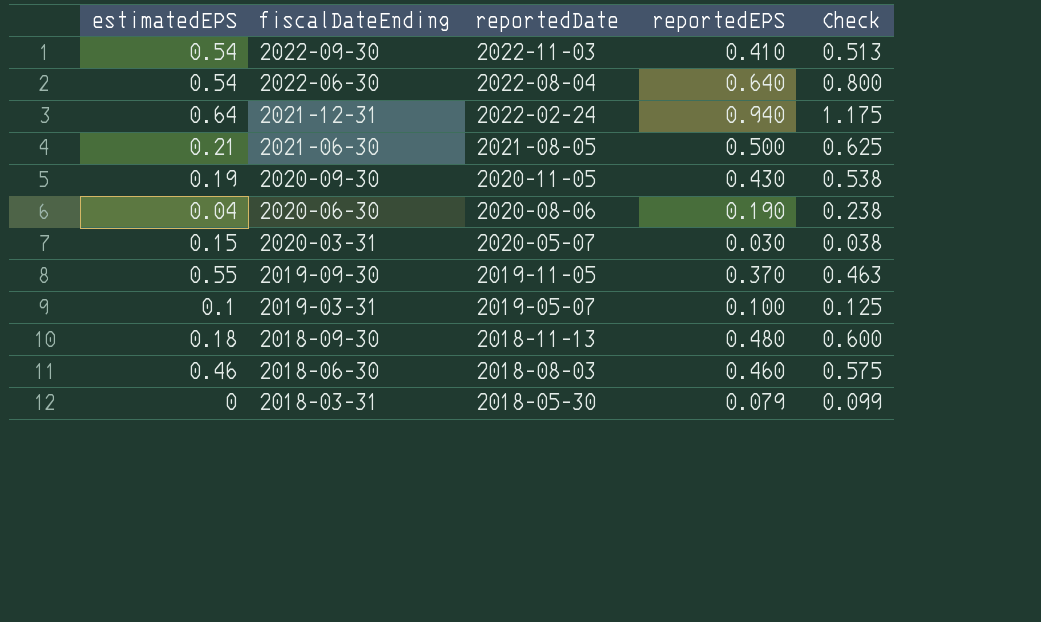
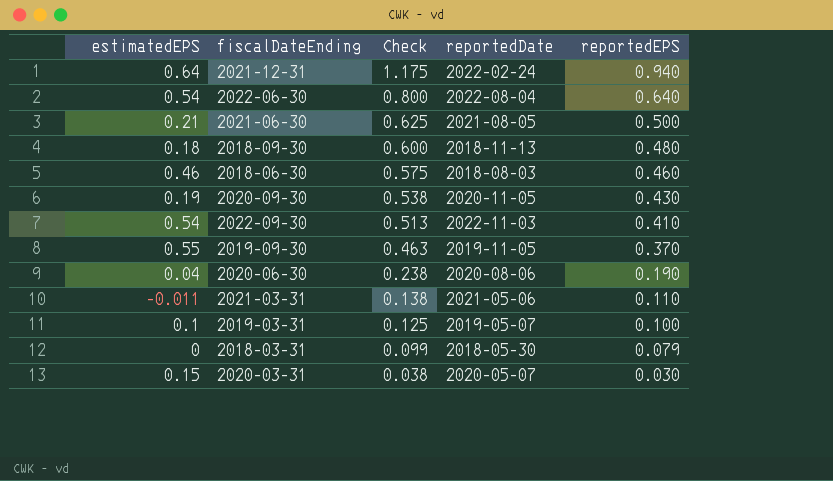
row order: fiscalDateEnding descending -> Check descending
column Check | position: 5 -> 3
row 2021-03-31: none -> -0.011 | 0.138 | 2021-05-06 | 0.110

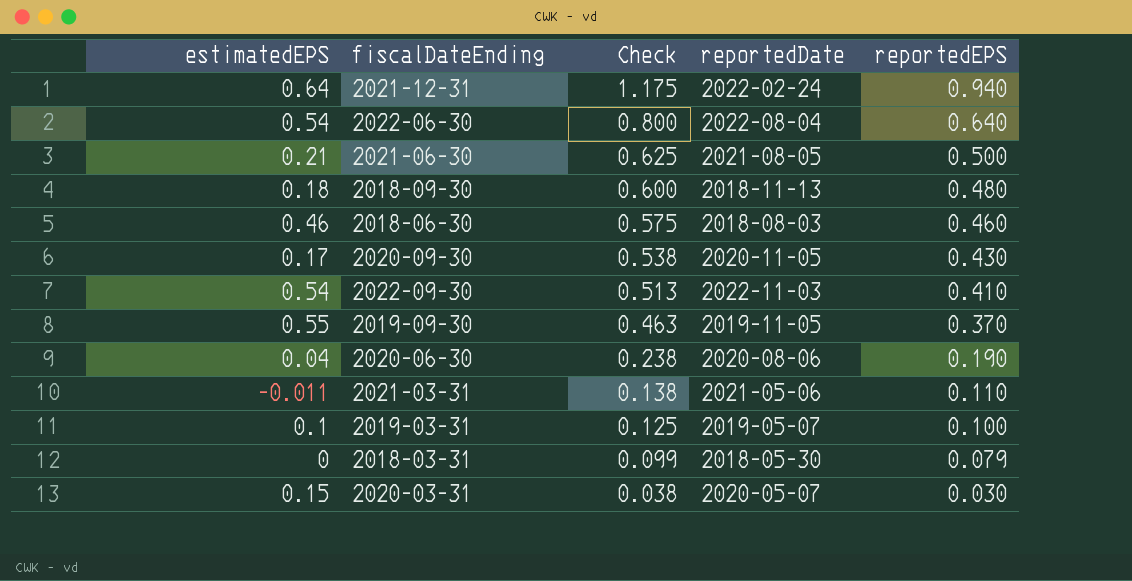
2020-09-30 | estimatedEPS: 0.19 -> 0.17

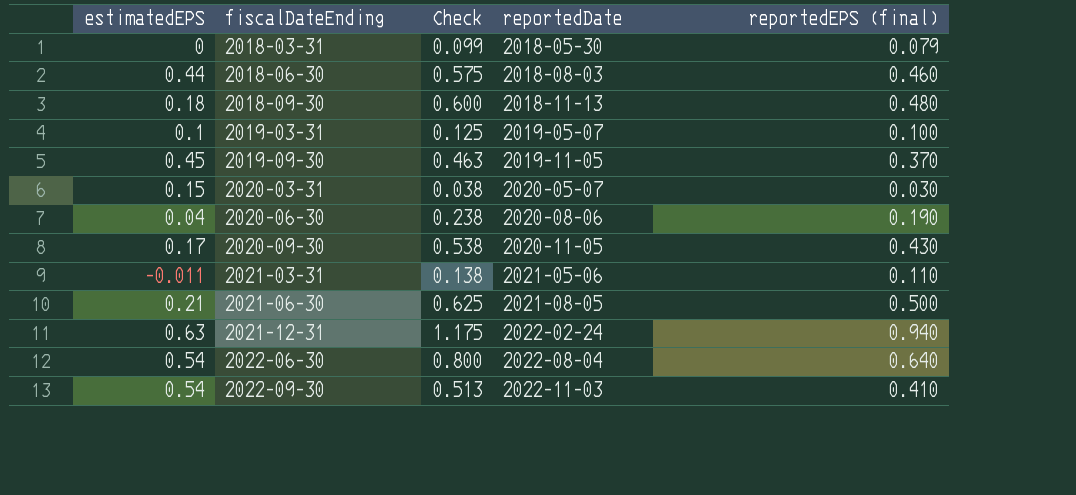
row order: Check descending -> fiscalDateEnding ascending
column name: reportedEPS -> reportedEPS (final)
2018-06-30 | estimatedEPS: 0.46 -> 0.44
2019-09-30 | estimatedEPS: 0.55 -> 0.45
2021-12-31 | estimatedEPS: 0.64 -> 0.63

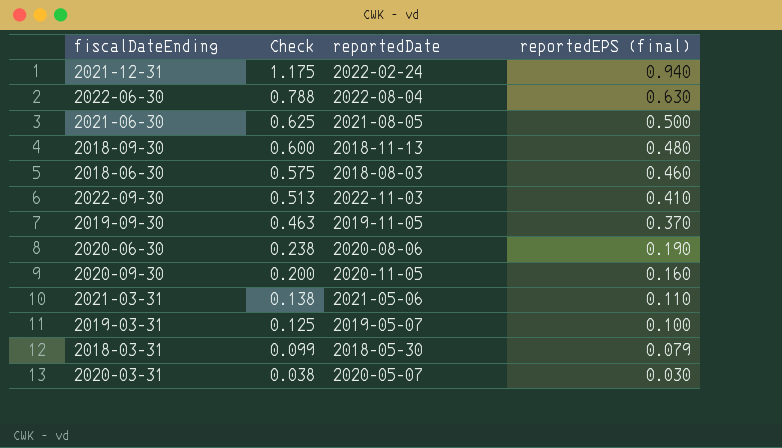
row order: fiscalDateEnding ascending -> Check descending
column estimatedEPS | position: 1 -> none
2022-06-30 | Check: 0.800 -> 0.788
2022-06-30 | reportedEPS (final): 0.640 -> 0.630
2020-09-30 | Check: 0.538 -> 0.200
2020-09-30 | reportedEPS (final): 0.430 -> 0.160

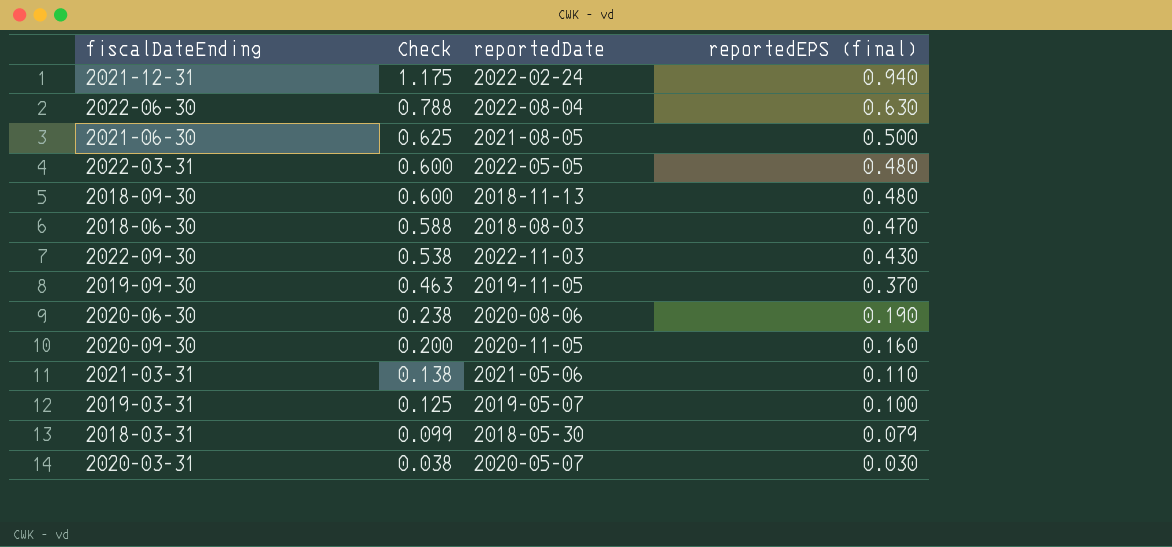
row 2022-03-31: none -> 0.600 | 2022-05-05 | 0.480
2018-06-30 | Check: 0.575 -> 0.588
2018-06-30 | reportedEPS (final): 0.460 -> 0.470
2022-09-30 | Check: 0.513 -> 0.538
2022-09-30 | reportedEPS (final): 0.410 -> 0.430

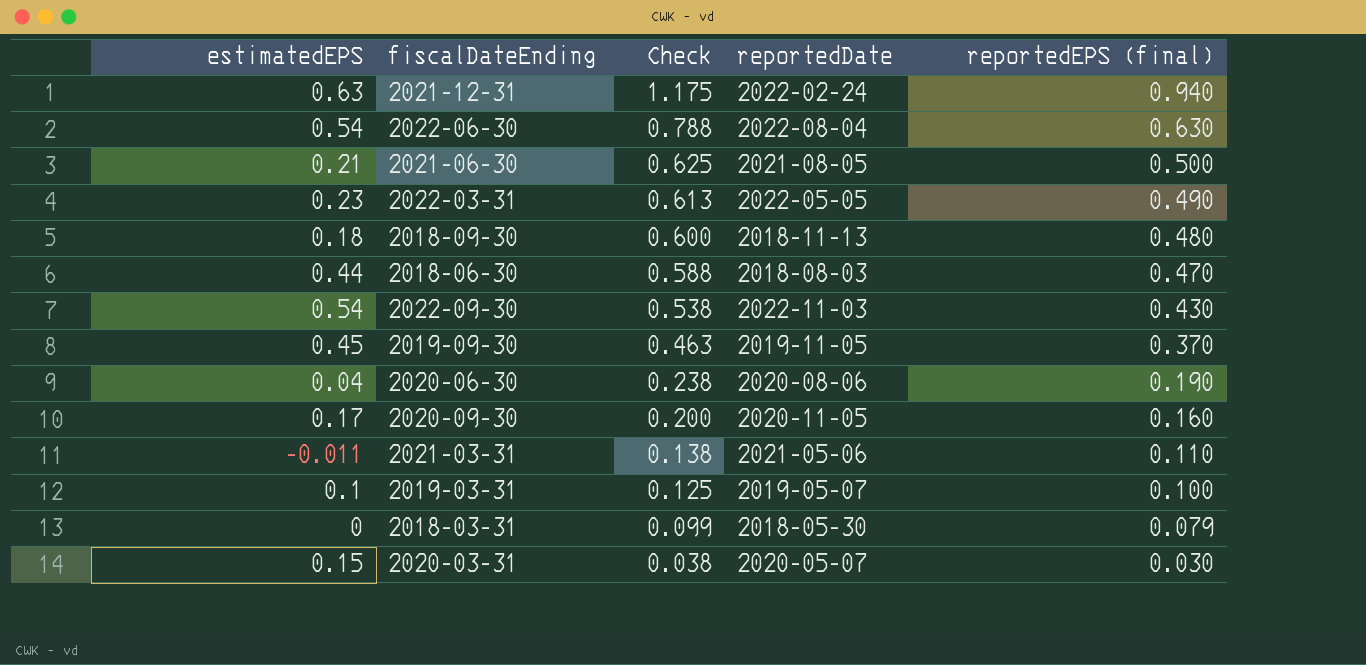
column estimatedEPS | position: none -> 1
2022-03-31 | Check: 0.600 -> 0.613
2022-03-31 | reportedEPS (final): 0.480 -> 0.490

